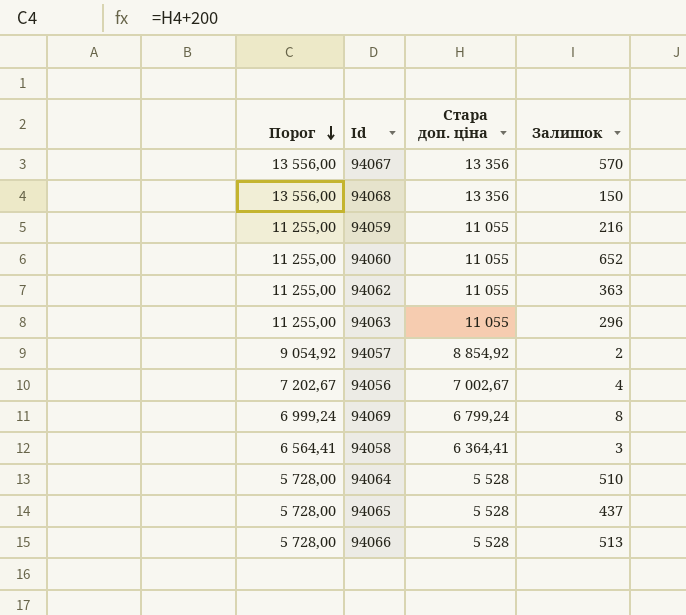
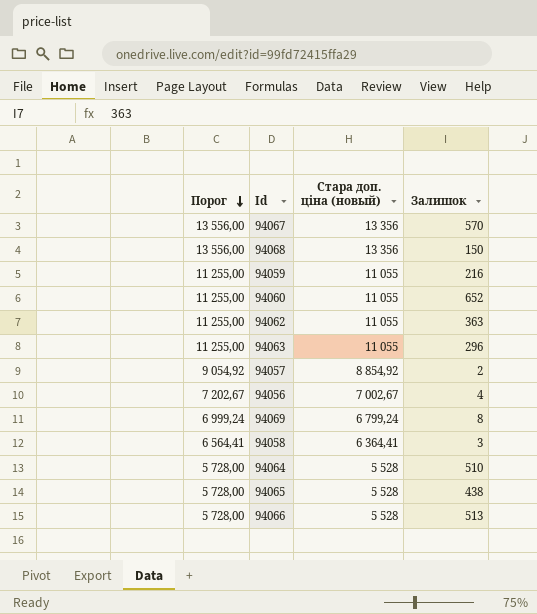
column name: Стара доп. ціна -> Стара доп. ціна (новый)
94065 | Залишок: 437 -> 438

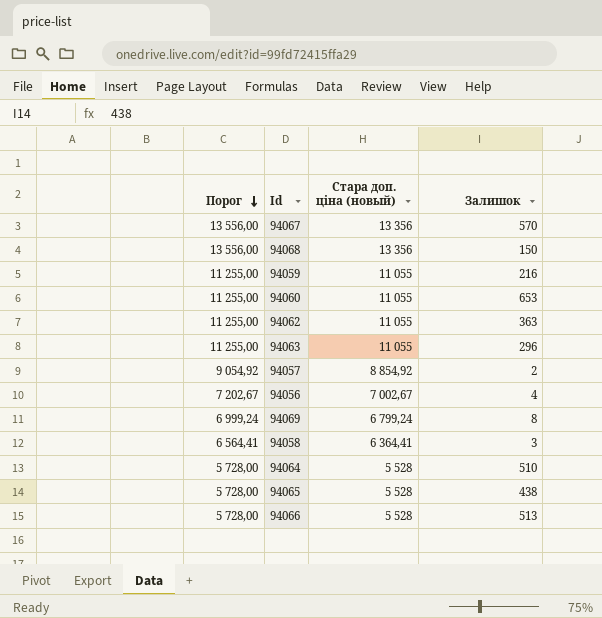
94060 | Залишок: 652 -> 653

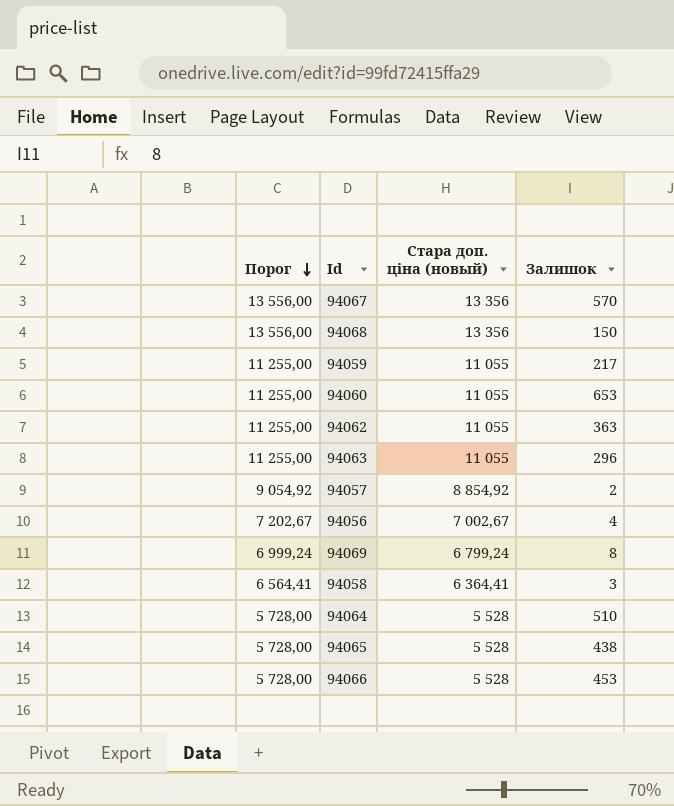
94059 | Залишок: 216 -> 217
94066 | Залишок: 513 -> 453

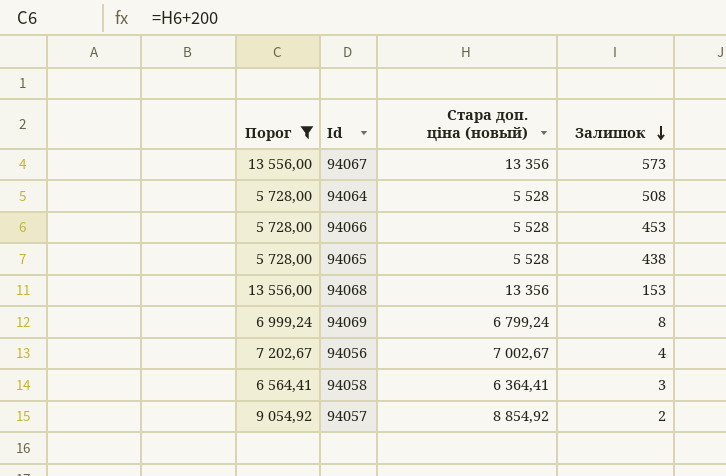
filter: none -> Порог != 11 255,00
row order: Порог descending -> Залишок descending
94067 | Залишок: 570 -> 573
94064 | Залишок: 510 -> 508
94068 | Залишок: 150 -> 153

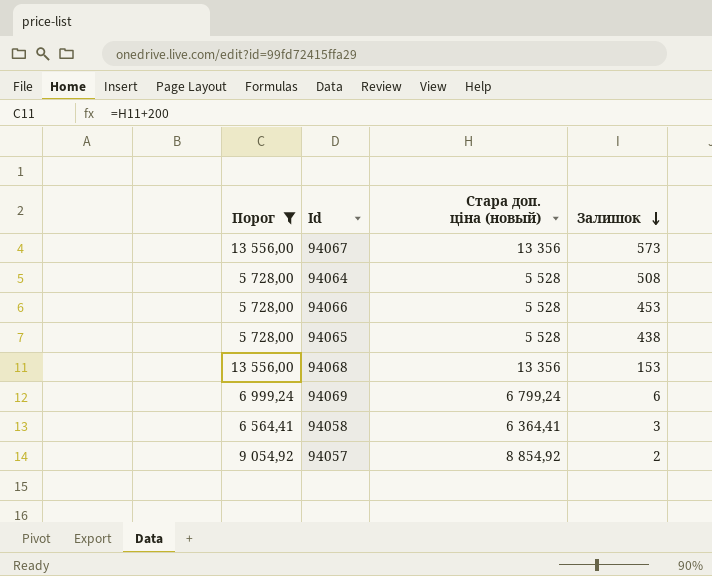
row 94056: 7 202,67 | 7 002,67 | 4 -> none
94069 | Залишок: 8 -> 6

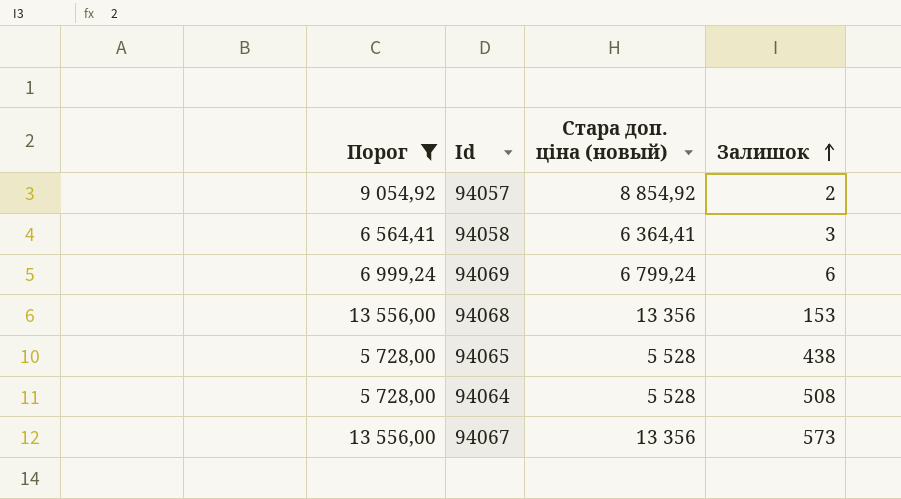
row order: Залишок descending -> Залишок ascending
row 94066: 5 728,00 | 5 528 | 453 -> none

